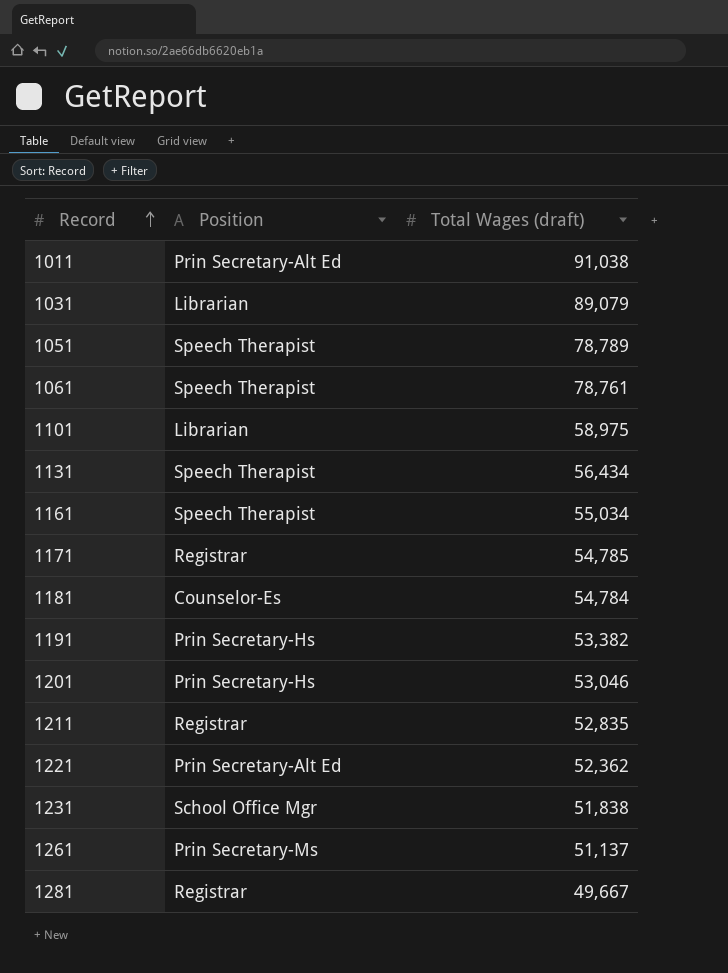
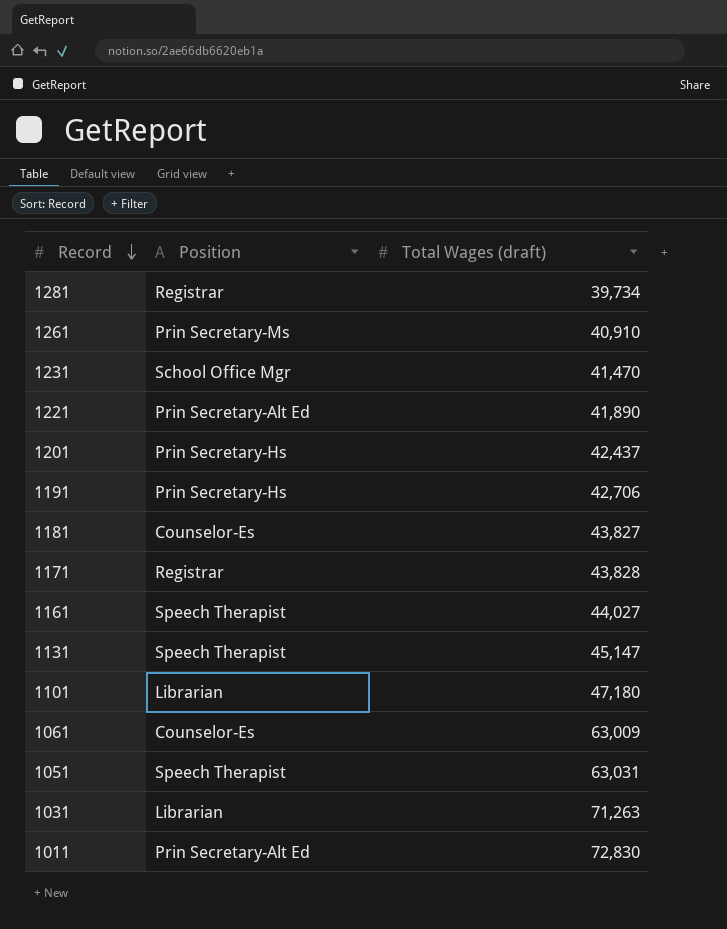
row order: Record ascending -> Record descending
row 1211: Registrar | 52,835 -> none
1281 | Total Wages (draft): 49,667 -> 39,734
1261 | Total Wages (draft): 51,137 -> 40,910
1231 | Total Wages (draft): 51,838 -> 41,470
1221 | Total Wages (draft): 52,362 -> 41,890
1201 | Total Wages (draft): 53,046 -> 42,437
1191 | Total Wages (draft): 53,382 -> 42,706
1181 | Total Wages (draft): 54,784 -> 43,827
1171 | Total Wages (draft): 54,785 -> 43,828
1161 | Total Wages (draft): 55,034 -> 44,027
1131 | Total Wages (draft): 56,434 -> 45,147
1101 | Total Wages (draft): 58,975 -> 47,180
1061 | Position: Speech Therapist -> Counselor-Es
1061 | Total Wages (draft): 78,761 -> 63,009
1051 | Total Wages (draft): 78,789 -> 63,031
1031 | Total Wages (draft): 89,079 -> 71,263
1011 | Total Wages (draft): 91,038 -> 72,830

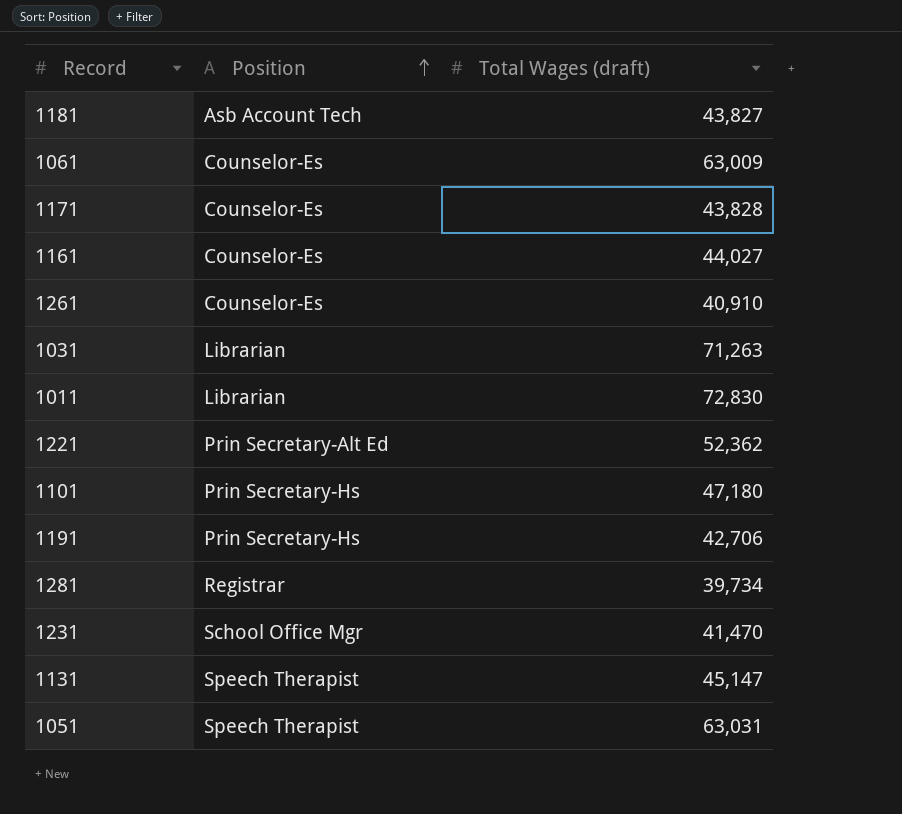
row order: Record descending -> Position ascending
row 1201: Prin Secretary-Hs | 42,437 -> none
1181 | Position: Counselor-Es -> Asb Account Tech
1171 | Position: Registrar -> Counselor-Es
1161 | Position: Speech Therapist -> Counselor-Es
1261 | Position: Prin Secretary-Ms -> Counselor-Es
1011 | Position: Prin Secretary-Alt Ed -> Librarian
1221 | Total Wages (draft): 41,890 -> 52,362
1101 | Position: Librarian -> Prin Secretary-Hs

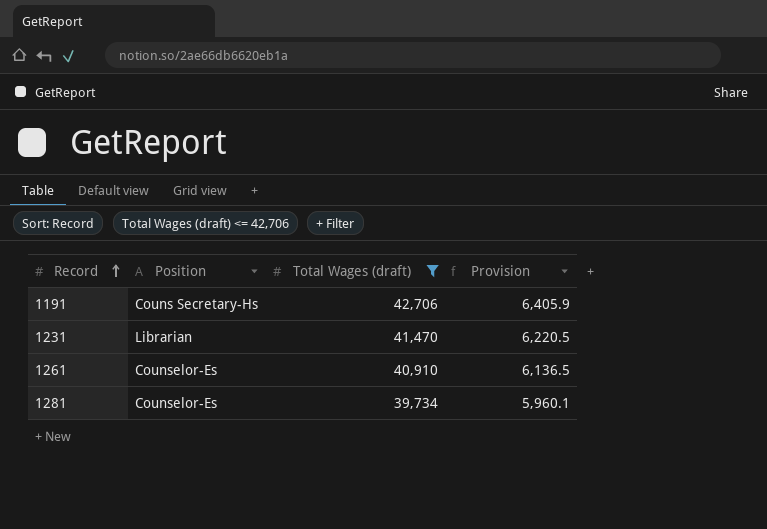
filter: none -> Total Wages (draft) <= 42,706
row order: Position ascending -> Record ascending
column Provision | formula: none -> [Total Wages (draft)] * 0.15
1191 | Position: Prin Secretary-Hs -> Couns Secretary-Hs
1231 | Position: School Office Mgr -> Librarian
1281 | Position: Registrar -> Counselor-Es

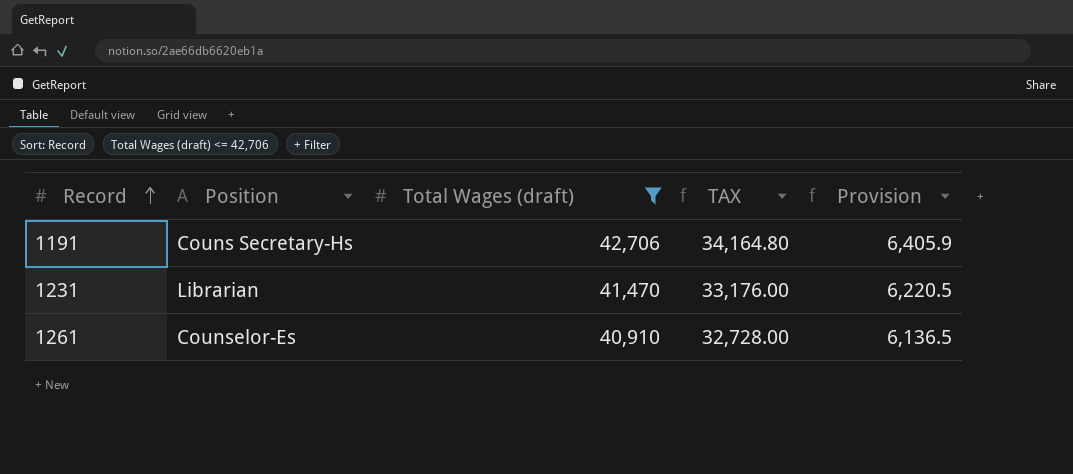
column TAX | formula: none -> [Total Wages (draft)] * 0.8
row 1281: Counselor-Es | 39,734 | 5,960.1 -> none

